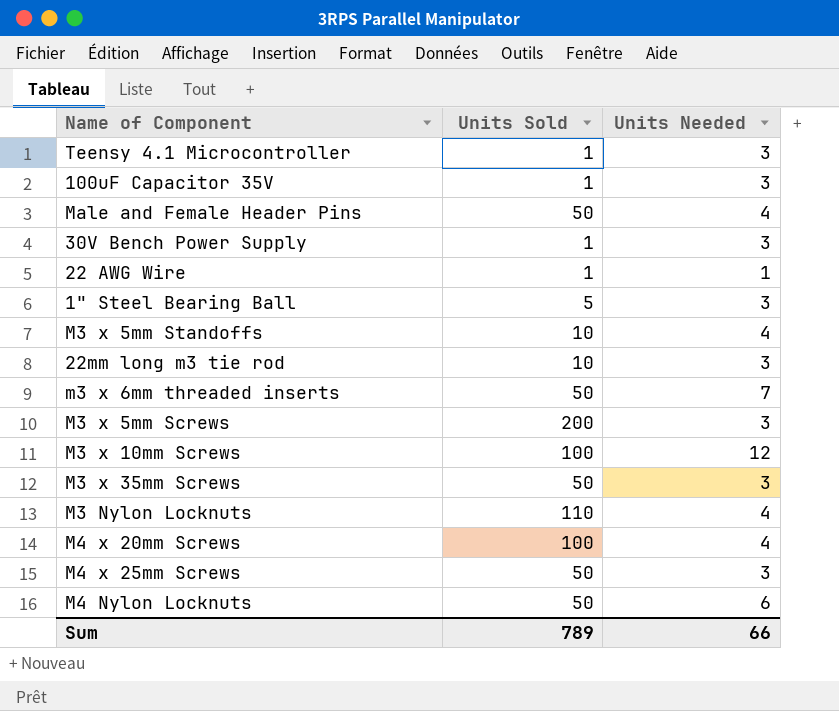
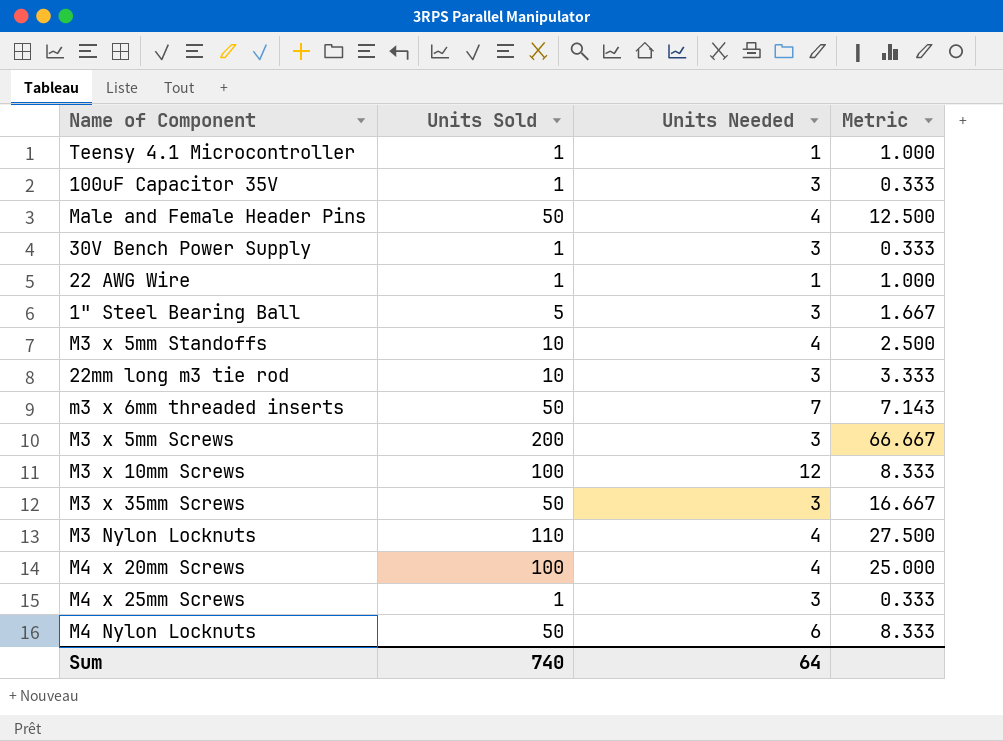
column Metric | formula: none -> [Units Sold] / [Units Needed]
Teensy 4.1 Microcontroller | Units Needed: 3 -> 1
M4 x 25mm Screws | Units Sold: 50 -> 1
Sum | Units Sold: 789 -> 740
Sum | Units Needed: 66 -> 64

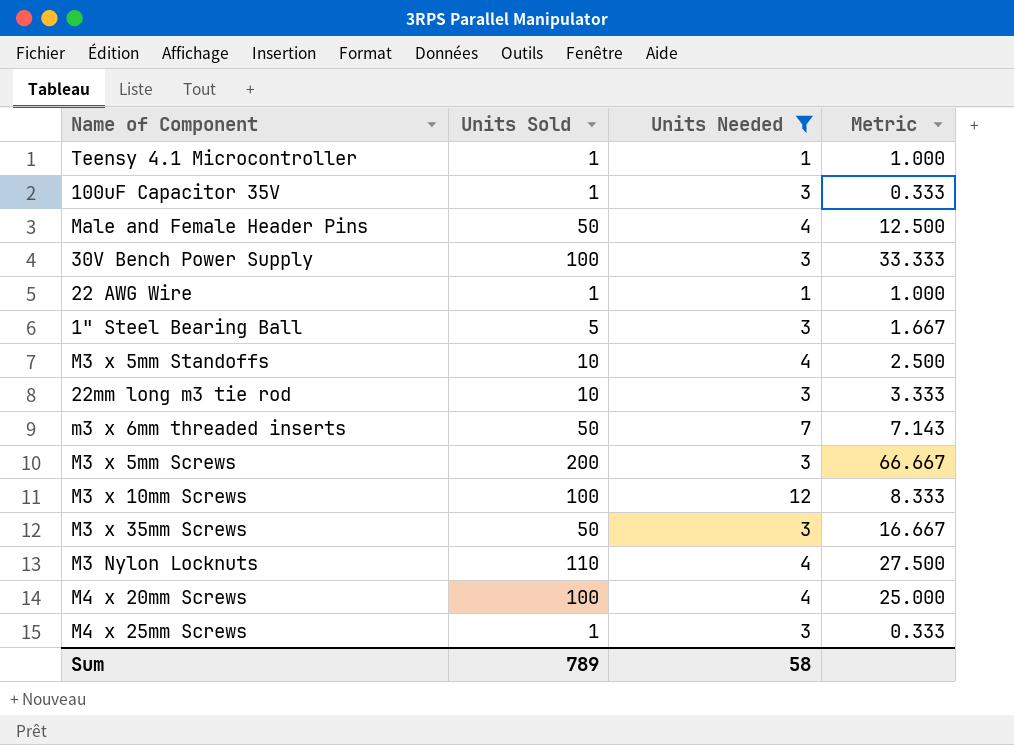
filter: none -> Units Needed != 6
30V Bench Power Supply | Units Sold: 1 -> 100
30V Bench Power Supply | Metric: 0.333 -> 33.333
Sum | Units Sold: 740 -> 789
Sum | Units Needed: 64 -> 58

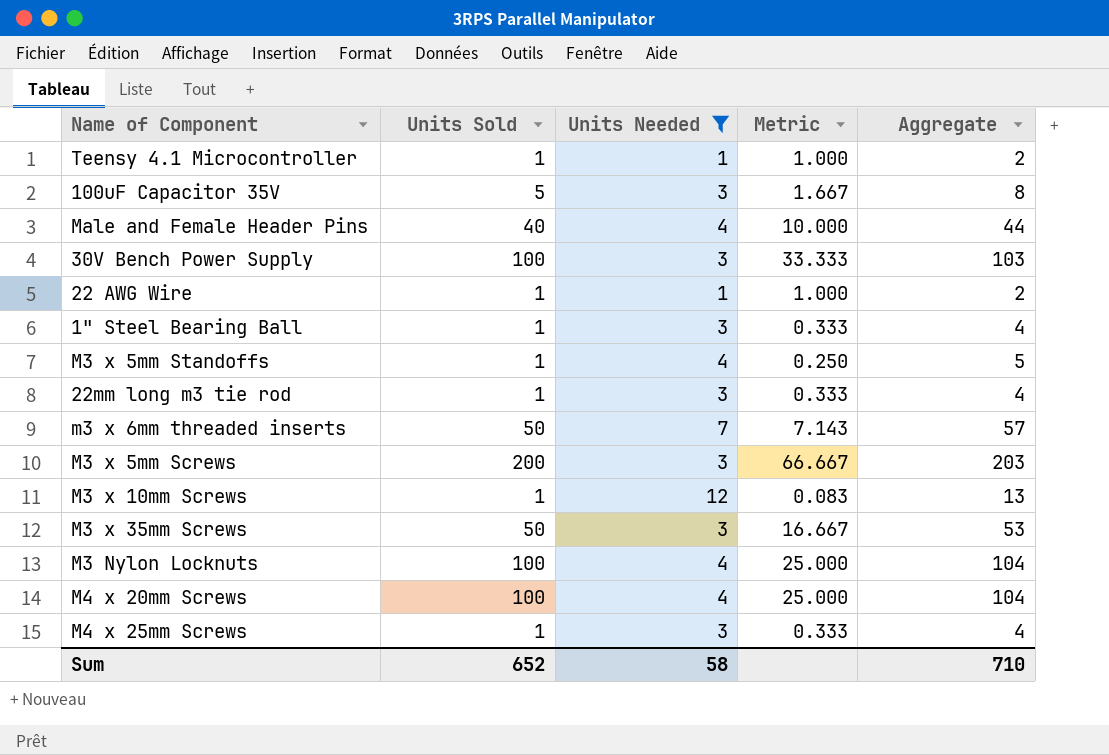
column Aggregate | formula: none -> [Units Sold] + [Units Needed]
100uF Capacitor 35V | Units Sold: 1 -> 5
100uF Capacitor 35V | Metric: 0.333 -> 1.667
Male and Female Header Pins | Units Sold: 50 -> 40
Male and Female Header Pins | Metric: 12.500 -> 10.000
1" Steel Bearing Ball | Units Sold: 5 -> 1
1" Steel Bearing Ball | Metric: 1.667 -> 0.333
M3 x 5mm Standoffs | Units Sold: 10 -> 1
M3 x 5mm Standoffs | Metric: 2.500 -> 0.250
22mm long m3 tie rod | Units Sold: 10 -> 1
22mm long m3 tie rod | Metric: 3.333 -> 0.333
M3 x 10mm Screws | Units Sold: 100 -> 1
M3 x 10mm Screws | Metric: 8.333 -> 0.083
M3 Nylon Locknuts | Units Sold: 110 -> 100
M3 Nylon Locknuts | Metric: 27.500 -> 25.000
Sum | Units Sold: 789 -> 652

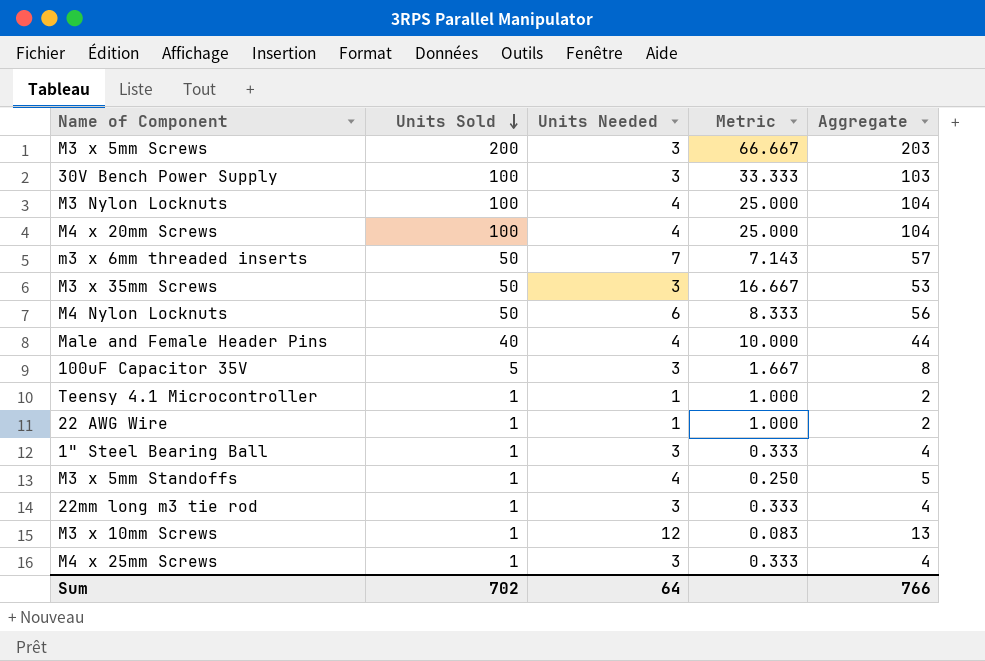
filter: Units Needed != 6 -> none
row order: none -> Units Sold descending
Sum | Units Sold: 652 -> 702
Sum | Units Needed: 58 -> 64
Sum | Aggregate: 710 -> 766

